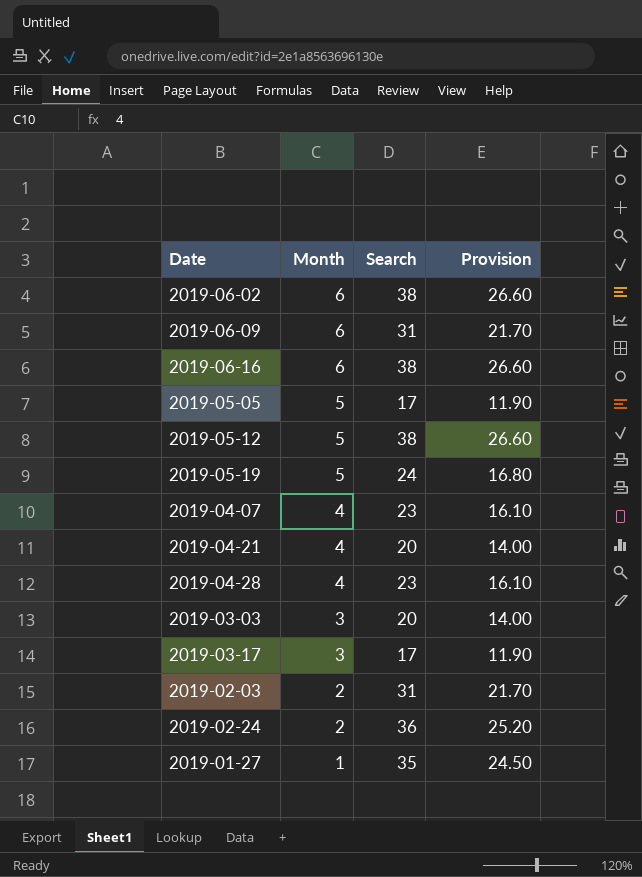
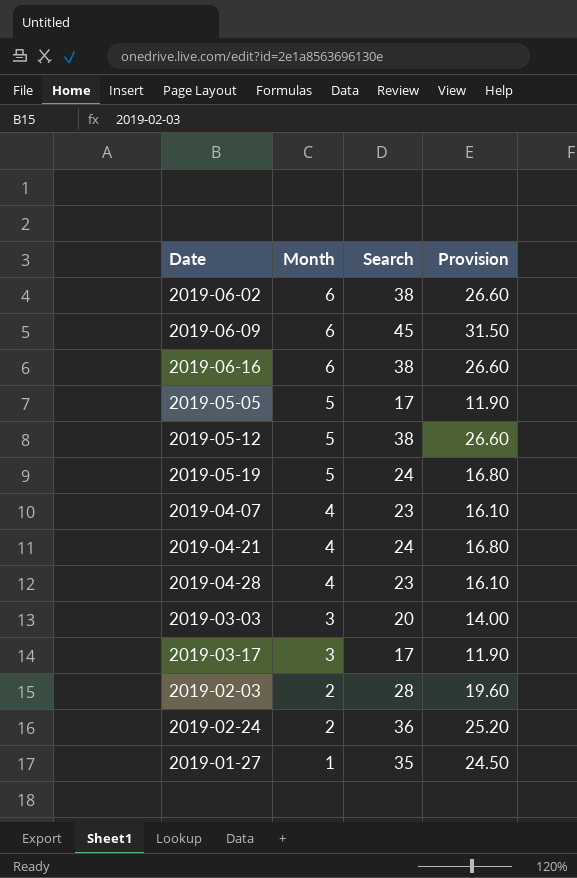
2019-06-09 | Search: 31 -> 45
2019-06-09 | Provision: 21.70 -> 31.50
2019-04-21 | Search: 20 -> 24
2019-04-21 | Provision: 14.00 -> 16.80
2019-02-03 | Search: 31 -> 28
2019-02-03 | Provision: 21.70 -> 19.60

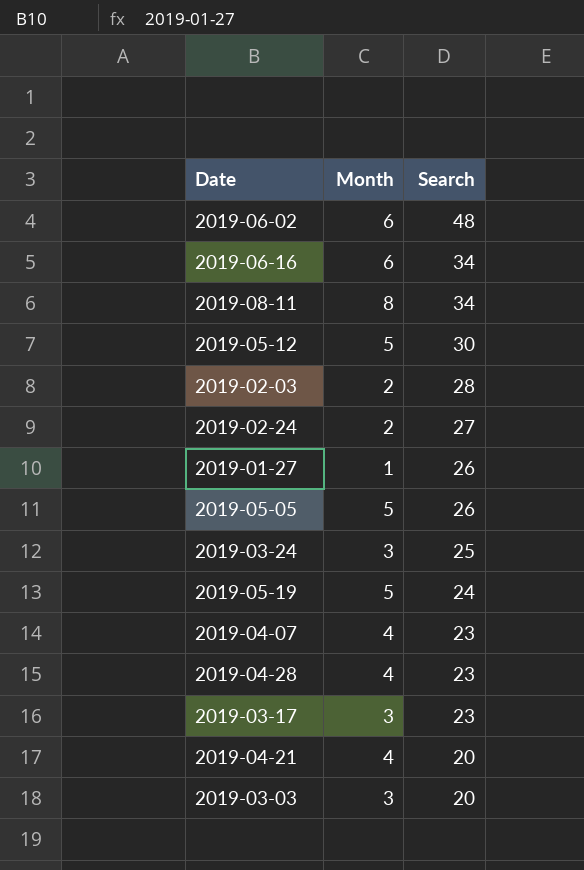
row order: Month descending -> Search descending
column Provision | formula: [Search] * 0.7 -> none
row 2019-06-09: 6 | 45 | 31.50 -> none
2019-06-02 | Search: 38 -> 48
2019-06-16 | Search: 38 -> 34
row 2019-08-11: none -> 8 | 34
2019-05-12 | Search: 38 -> 30
2019-02-24 | Search: 36 -> 27
2019-01-27 | Search: 35 -> 26
2019-05-05 | Search: 17 -> 26
row 2019-03-24: none -> 3 | 25
2019-03-17 | Search: 17 -> 23
2019-04-21 | Search: 24 -> 20

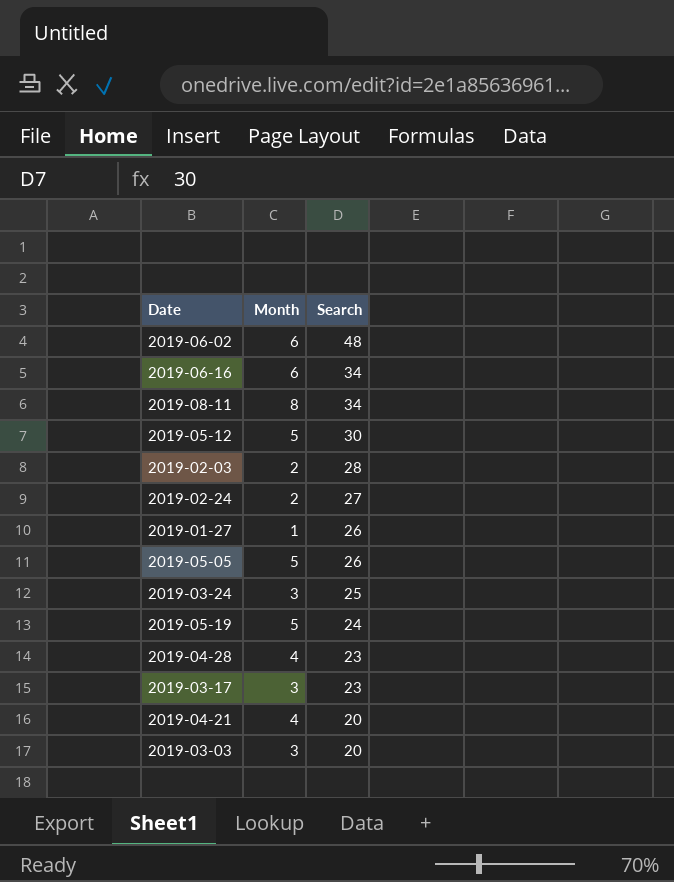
row 2019-04-07: 4 | 23 -> none

